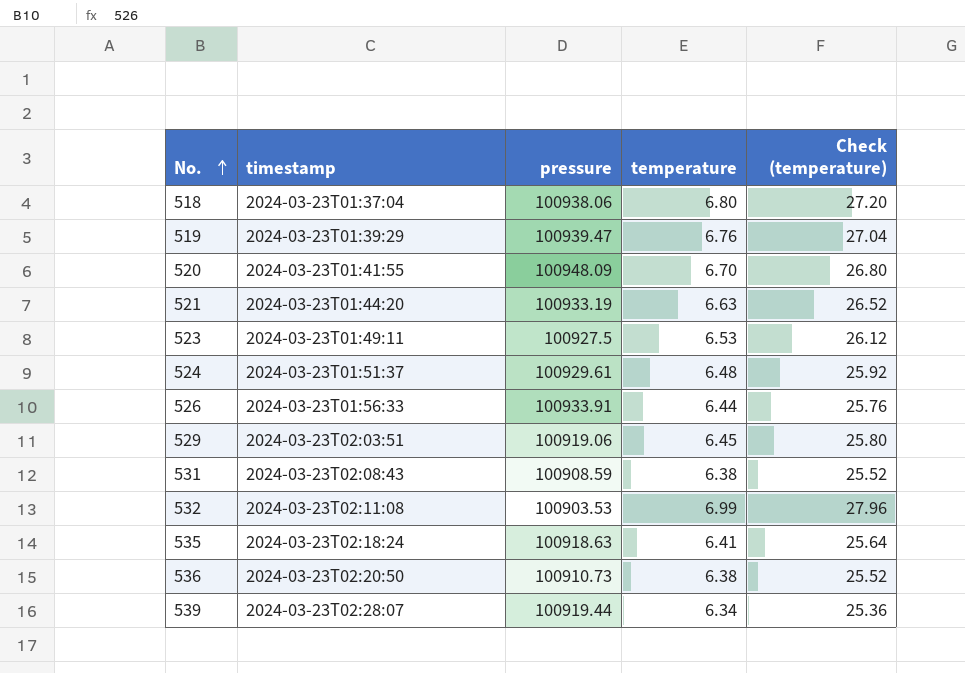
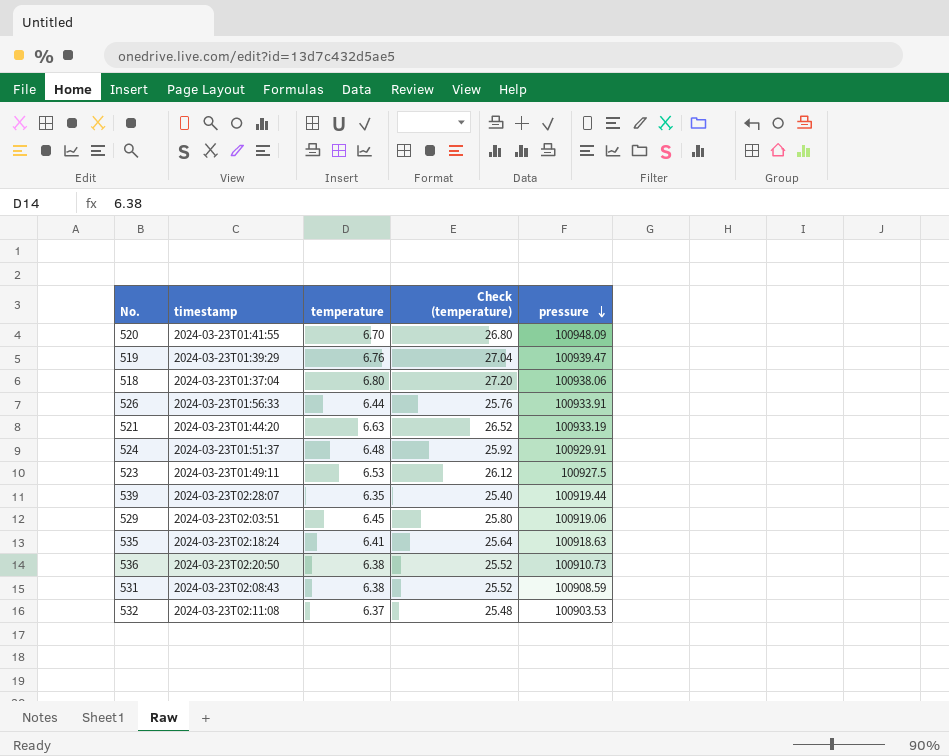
row order: No. ascending -> pressure descending
column pressure | position: 3 -> 5
524 | pressure: 100929.61 -> 100929.91
539 | temperature: 6.34 -> 6.35
539 | Check (temperature): 25.36 -> 25.40
532 | temperature: 6.99 -> 6.37
532 | Check (temperature): 27.96 -> 25.48

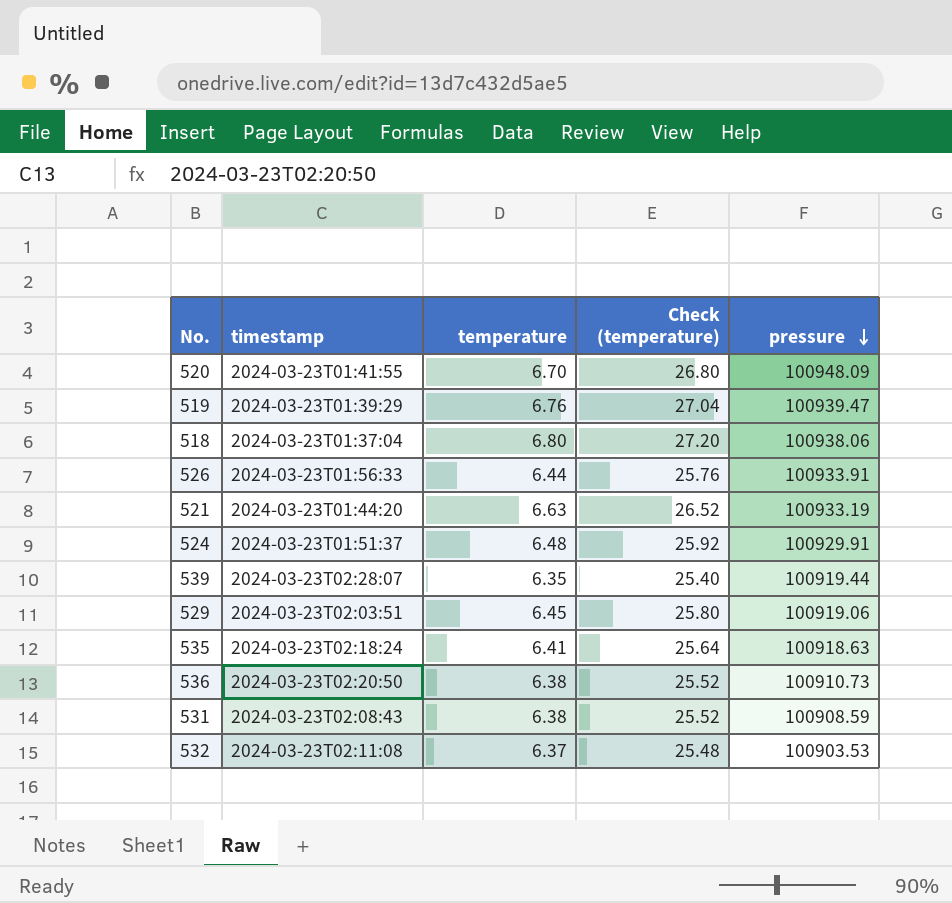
row 523: 2024-03-23T01:49:11 | 6.53 | 26.12 | 100927.5 -> none

